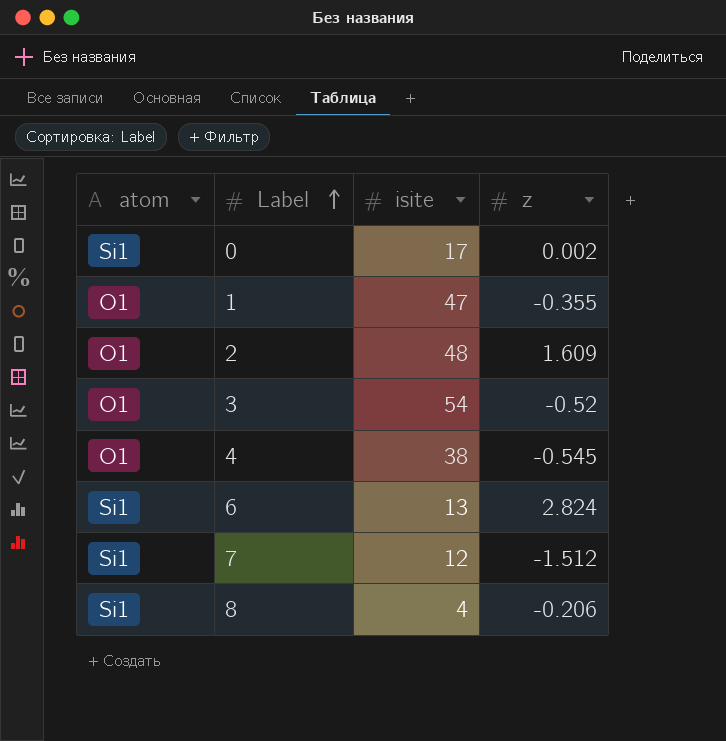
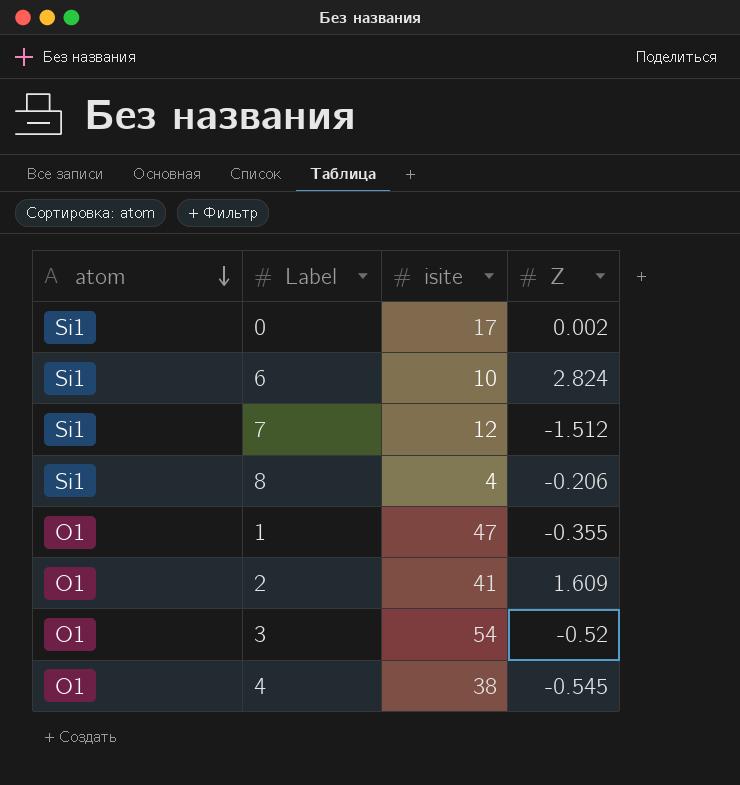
row order: Label ascending -> atom descending
column name: z -> Z
6 | isite: 13 -> 10
2 | isite: 48 -> 41

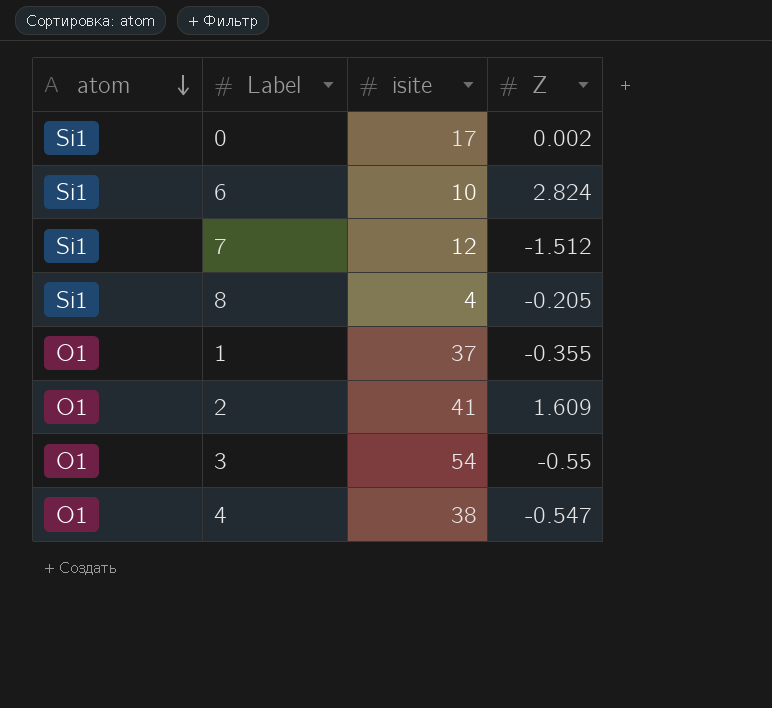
8 | Z: -0.206 -> -0.205
1 | isite: 47 -> 37
3 | Z: -0.52 -> -0.55
4 | Z: -0.545 -> -0.547

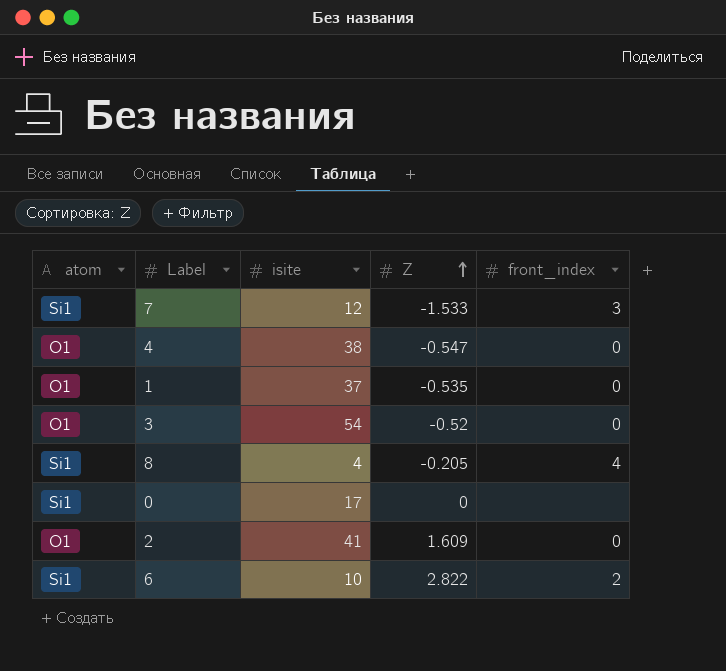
row order: atom descending -> Z ascending
column front_index | position: none -> 5
7 | Z: -1.512 -> -1.533
1 | Z: -0.355 -> -0.535
3 | Z: -0.55 -> -0.52
0 | Z: 0.002 -> 0
6 | Z: 2.824 -> 2.822

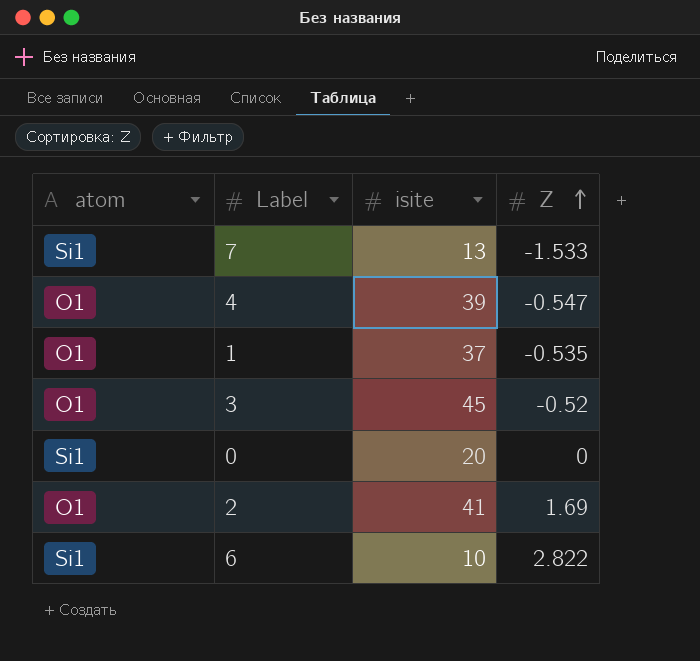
column front_index | position: 5 -> none
row 8: Si1 | 4 | -0.205 | 4 -> none
7 | isite: 12 -> 13
4 | isite: 38 -> 39
3 | isite: 54 -> 45
0 | isite: 17 -> 20
2 | Z: 1.609 -> 1.69

